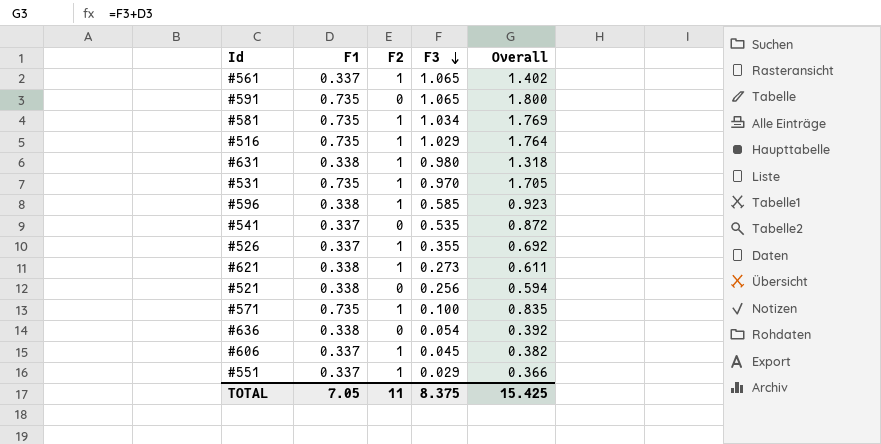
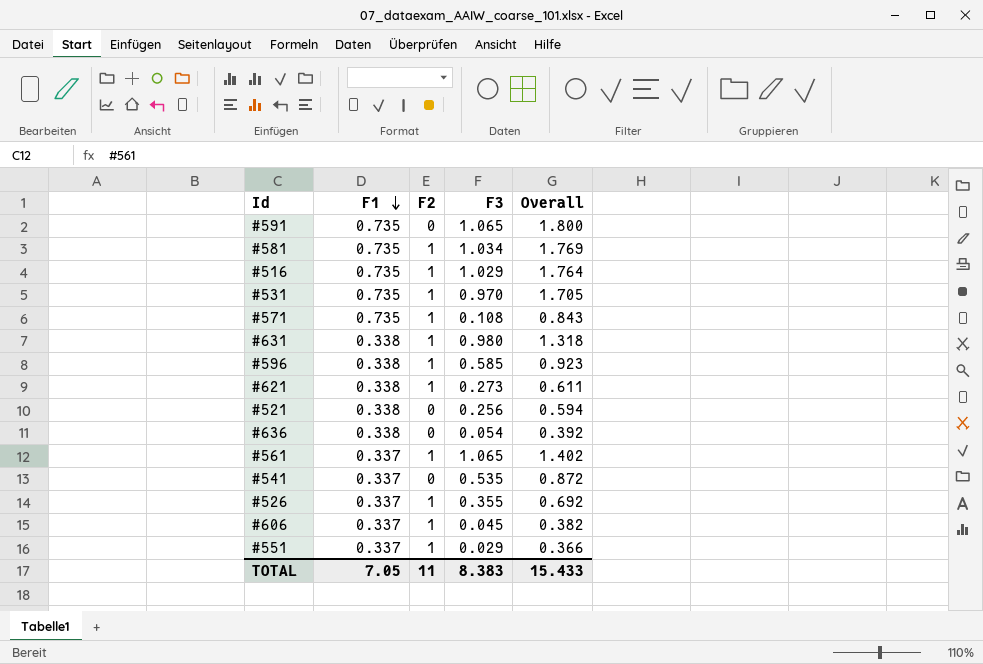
row order: F3 descending -> F1 descending
#571 | F3: 0.100 -> 0.108
#571 | Overall: 0.835 -> 0.843
TOTAL | F3: 8.375 -> 8.383
TOTAL | Overall: 15.425 -> 15.433

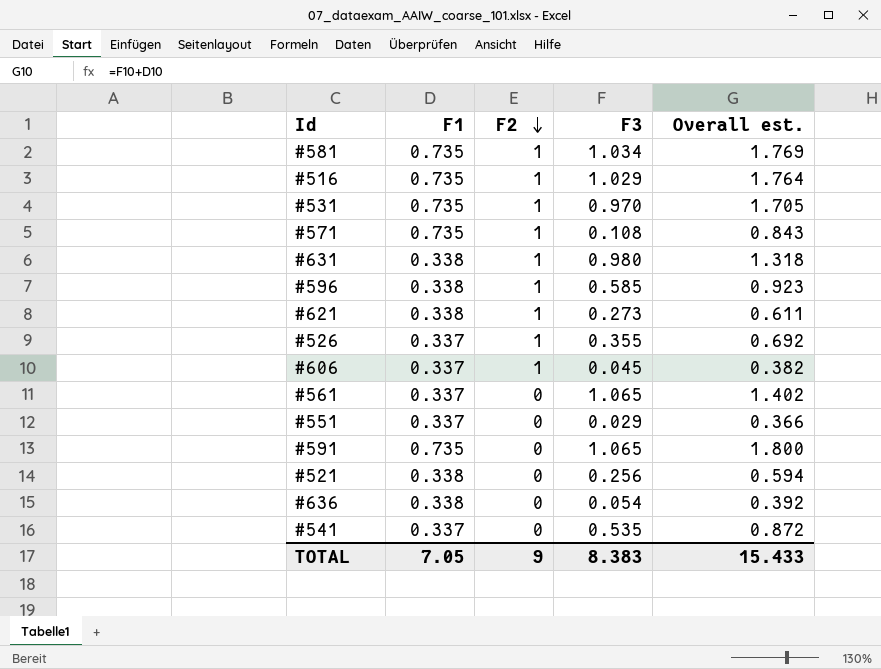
row order: F1 descending -> F2 descending
column name: Overall -> Overall est.
#561 | F2: 1 -> 0
#551 | F2: 1 -> 0
TOTAL | F2: 11 -> 9

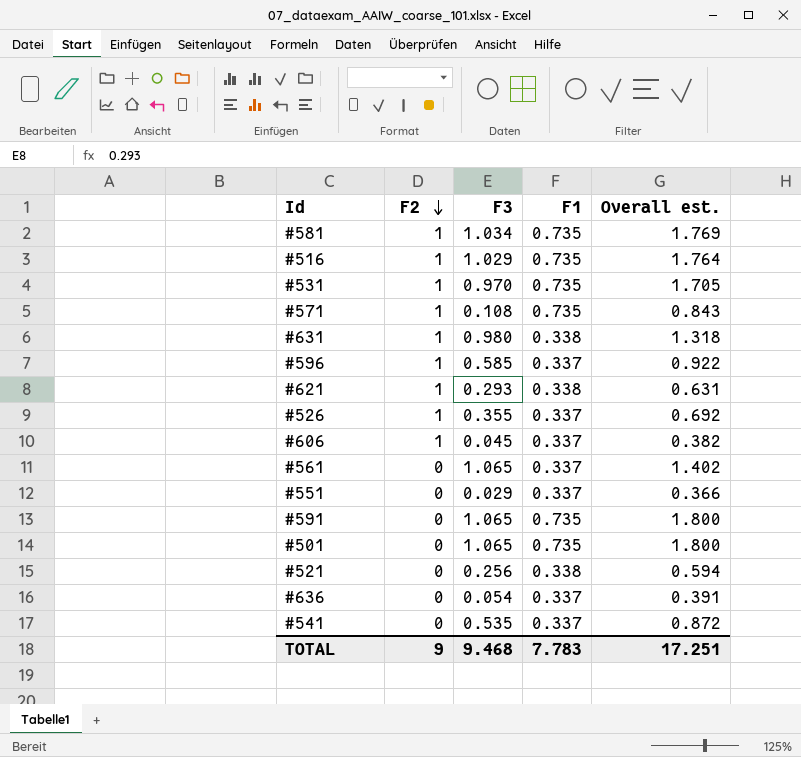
column F1 | position: 2 -> 4
#596 | F1: 0.338 -> 0.337
#596 | Overall est.: 0.923 -> 0.922
#621 | F3: 0.273 -> 0.293
#621 | Overall est.: 0.611 -> 0.631
row #501: none -> 0 | 1.065 | 0.735 | 1.800
#636 | F1: 0.338 -> 0.337
#636 | Overall est.: 0.392 -> 0.391
TOTAL | F3: 8.383 -> 9.468
TOTAL | F1: 7.05 -> 7.783
TOTAL | Overall est.: 15.433 -> 17.251

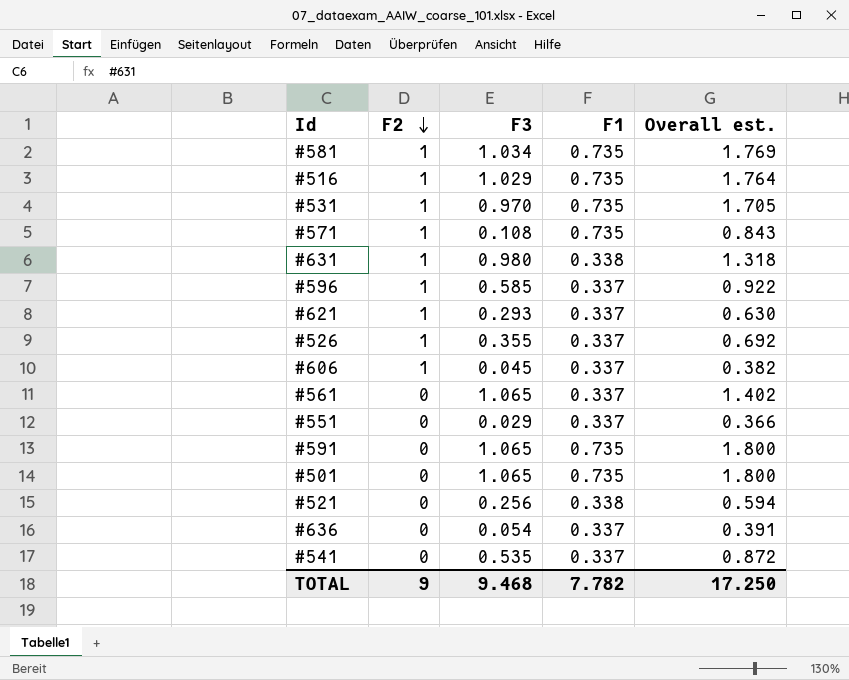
#621 | F1: 0.338 -> 0.337
#621 | Overall est.: 0.631 -> 0.630
TOTAL | F1: 7.783 -> 7.782
TOTAL | Overall est.: 17.251 -> 17.250

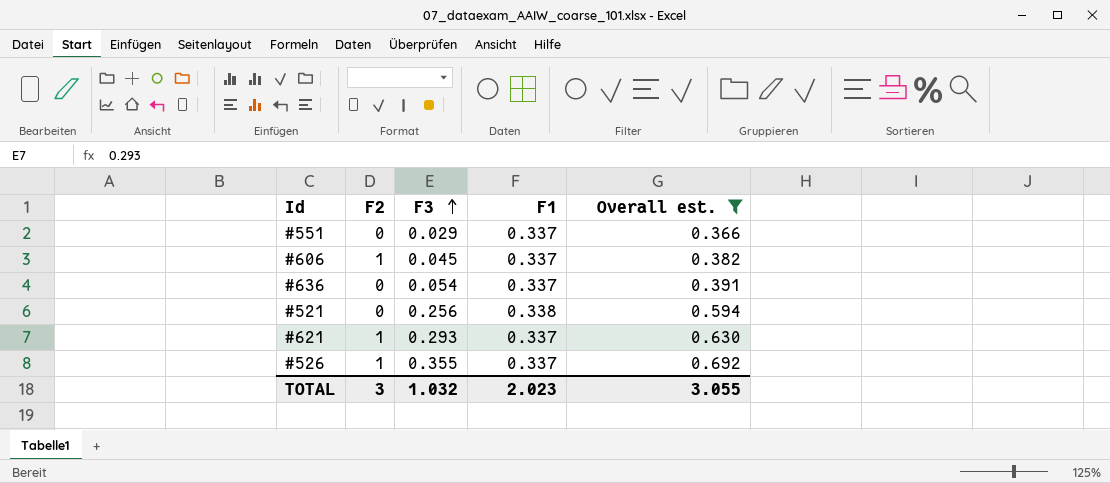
filter: none -> Overall est. <= 0.692
row order: F2 descending -> F3 ascending
TOTAL | F2: 9 -> 3
TOTAL | F3: 9.468 -> 1.032
TOTAL | F1: 7.782 -> 2.023
TOTAL | Overall est.: 17.250 -> 3.055

